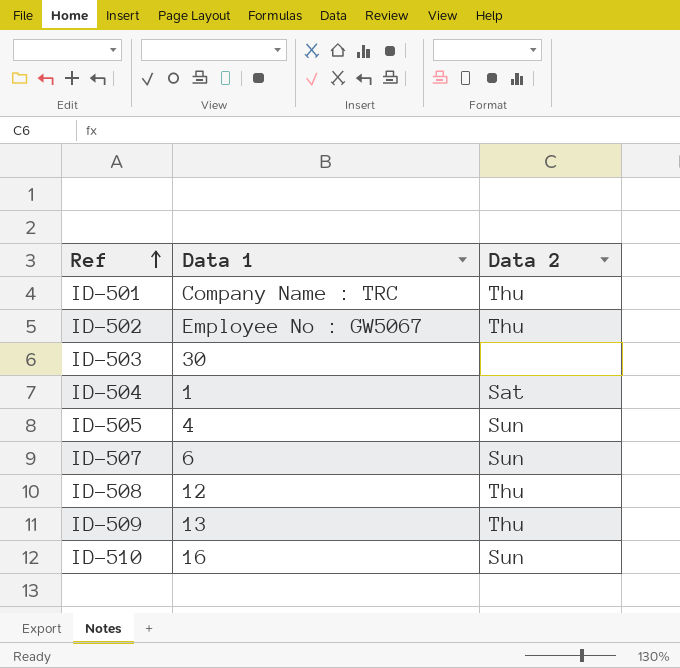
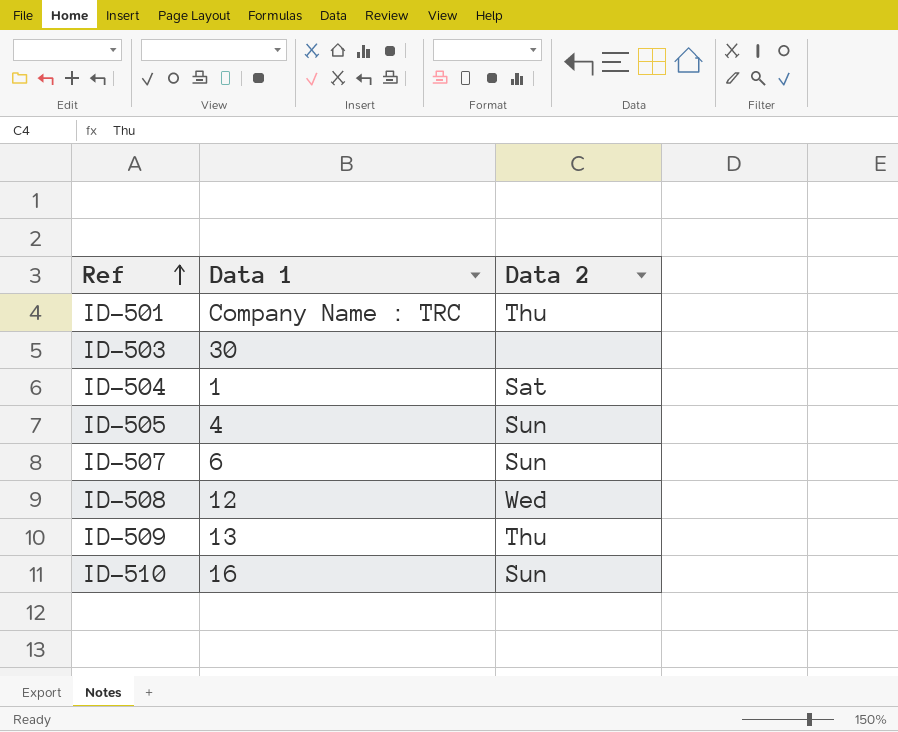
row ID-502: Employee No : GW5067 | Thu -> none
ID-508 | Data 2: Thu -> Wed

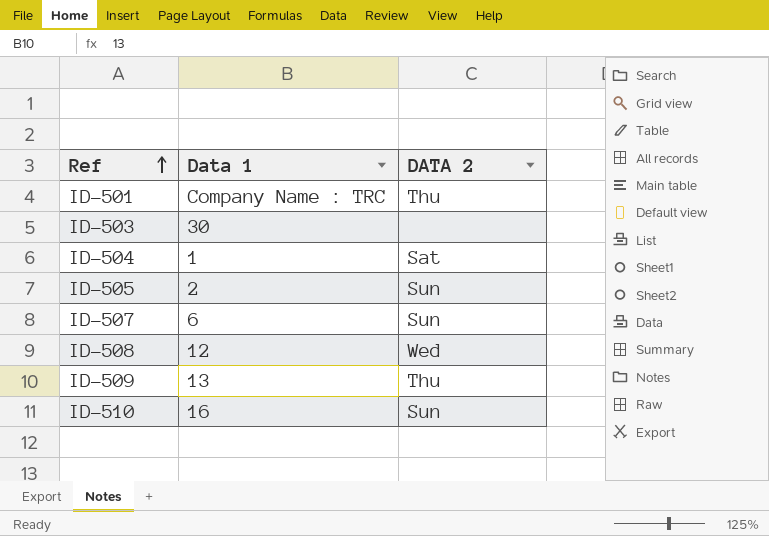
column name: Data 2 -> DATA 2
ID-505 | Data 1: 4 -> 2

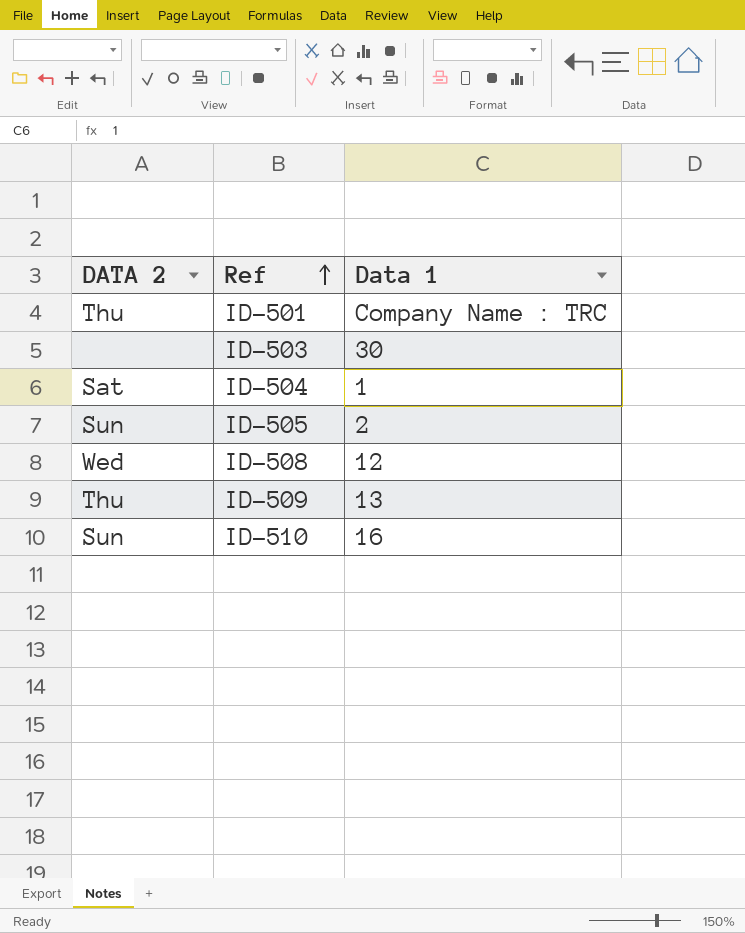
column DATA 2 | position: 3 -> 1
row ID-507: 6 | Sun -> none

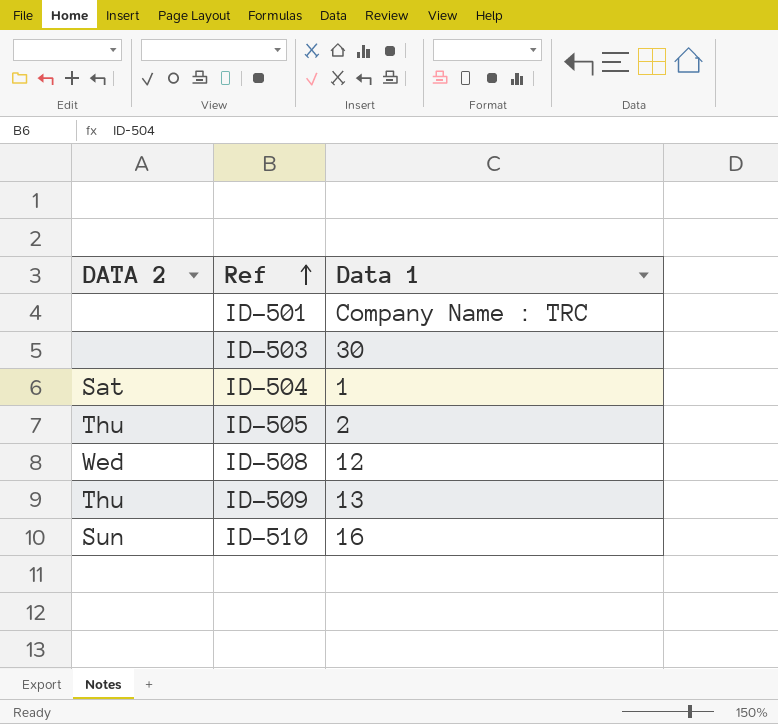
ID-501 | DATA 2: Thu -> none
ID-505 | DATA 2: Sun -> Thu

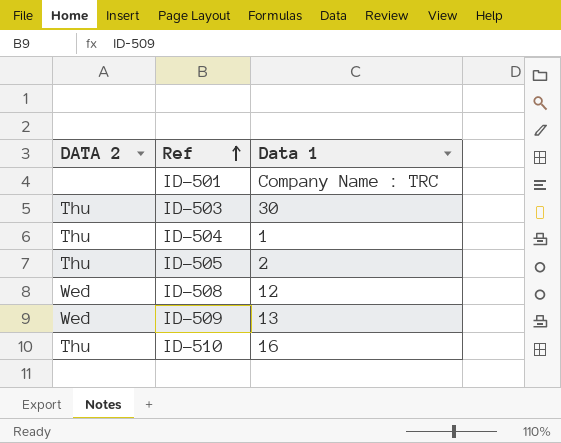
ID-503 | DATA 2: none -> Thu
ID-504 | DATA 2: Sat -> Thu
ID-509 | DATA 2: Thu -> Wed
ID-510 | DATA 2: Sun -> Thu

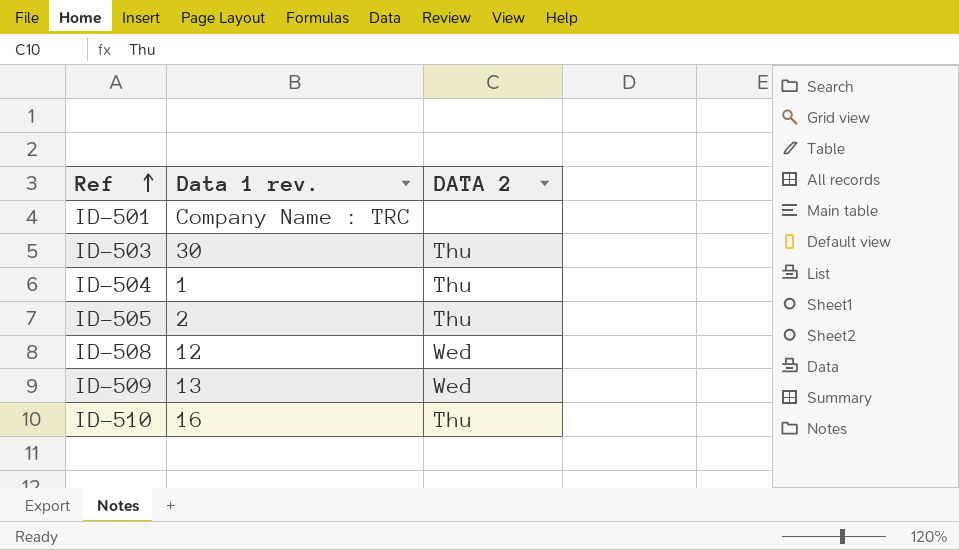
column name: Data 1 -> Data 1 rev.
column DATA 2 | position: 1 -> 3

